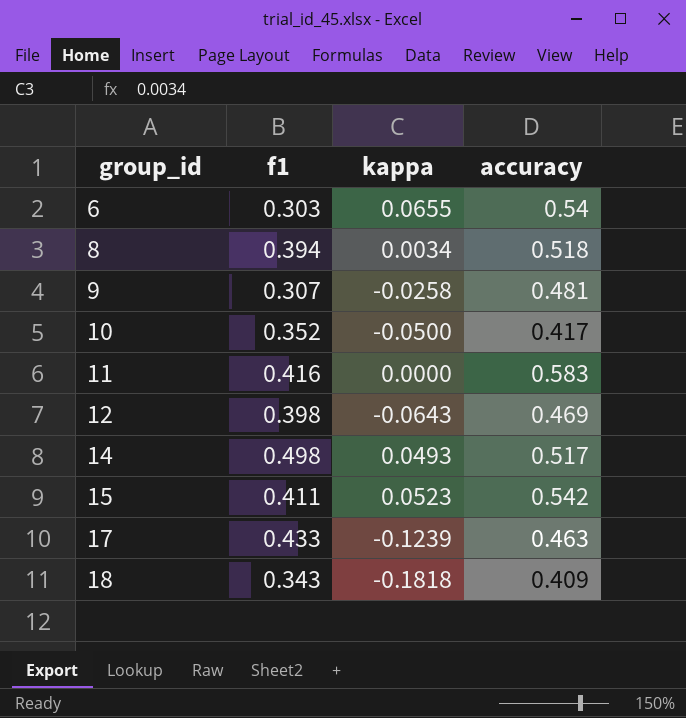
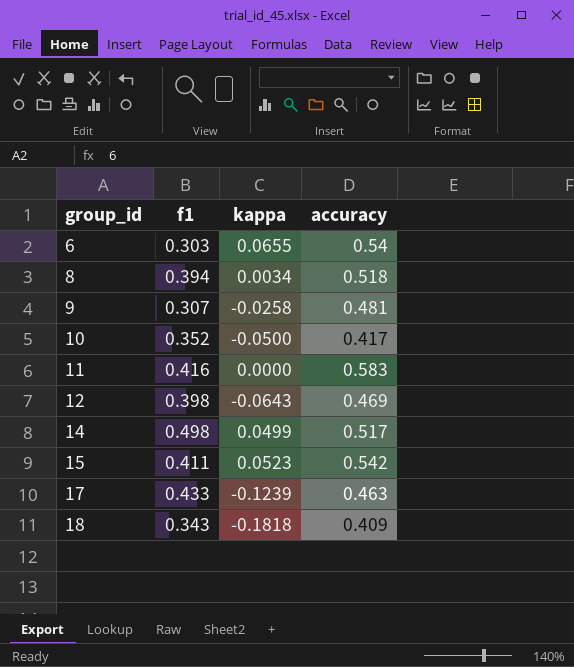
14 | kappa: 0.0493 -> 0.0499

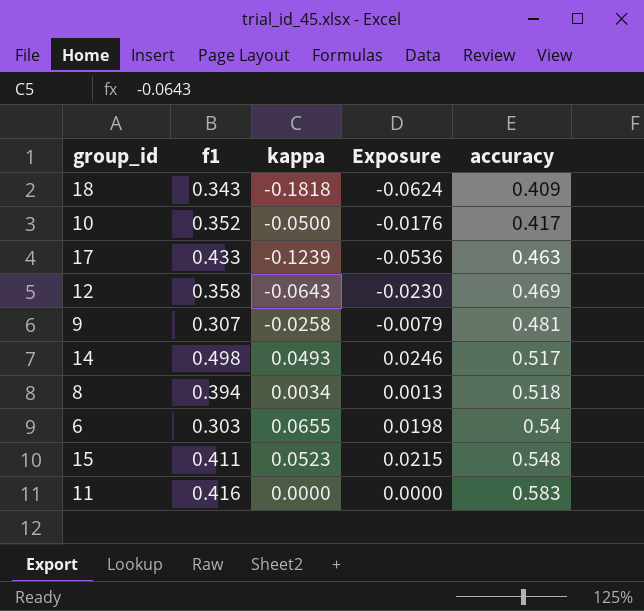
row order: group_id ascending -> accuracy ascending
column Exposure | formula: none -> [f1] * [kappa]
12 | f1: 0.398 -> 0.358
14 | kappa: 0.0499 -> 0.0493
15 | accuracy: 0.542 -> 0.548

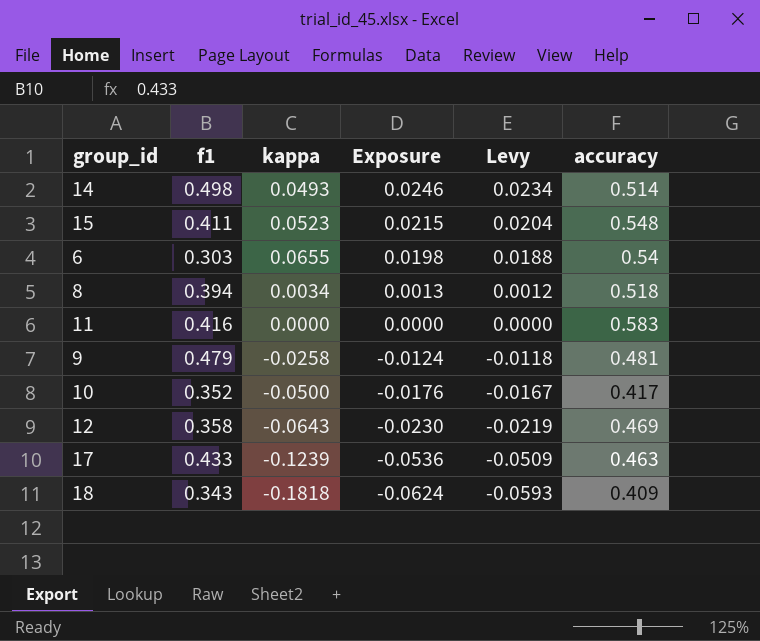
row order: accuracy ascending -> Exposure descending
column Levy | formula: none -> [Exposure] * 0.95
14 | accuracy: 0.517 -> 0.514
9 | f1: 0.307 -> 0.479
9 | Exposure: -0.0079 -> -0.0124

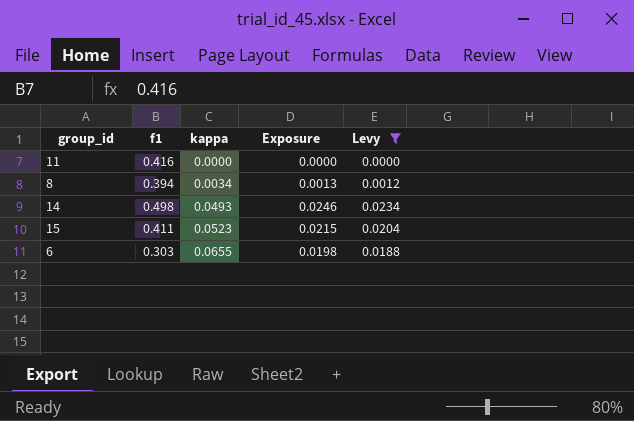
filter: none -> Levy >= 0.0000
row order: Exposure descending -> kappa ascending
column accuracy | position: 6 -> none

